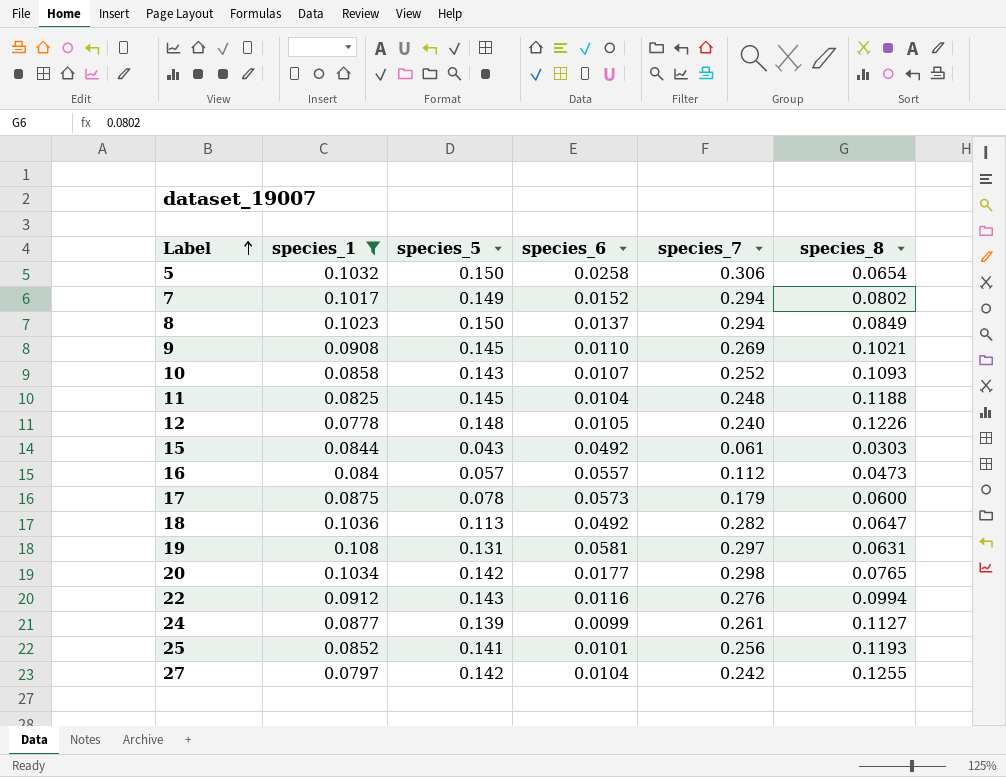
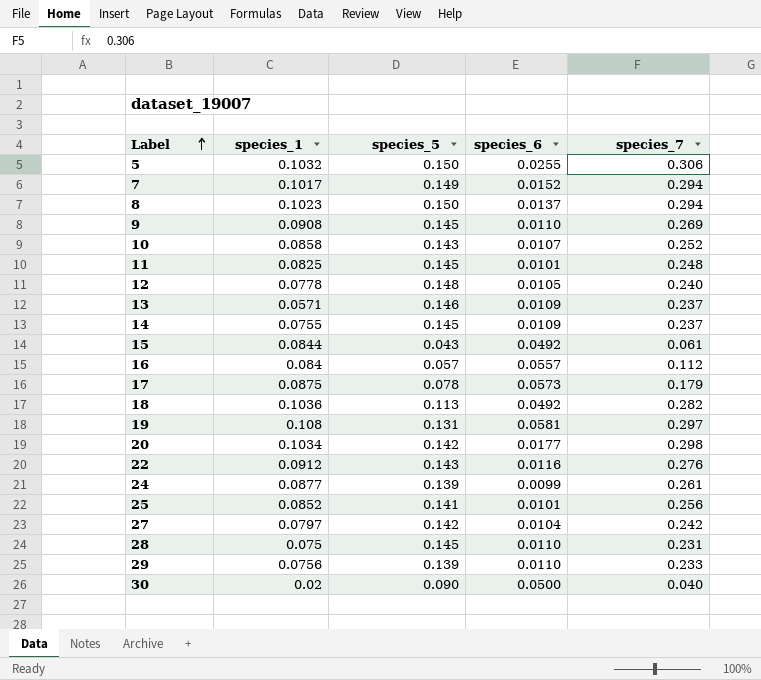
filter: species_1 >= 0.0778 -> none
column species_8 | position: 6 -> none
5 | species_6: 0.0258 -> 0.0255
11 | species_6: 0.0104 -> 0.0101

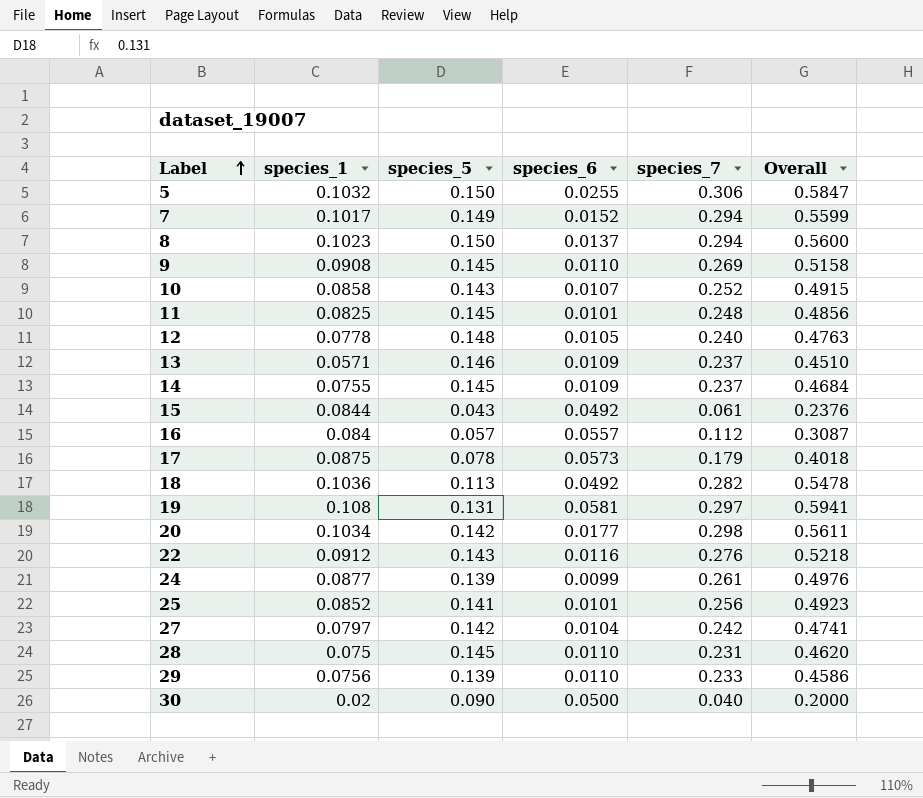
column Overall | formula: none -> [species_1] + [species_5] + [species_6] + [species_7]

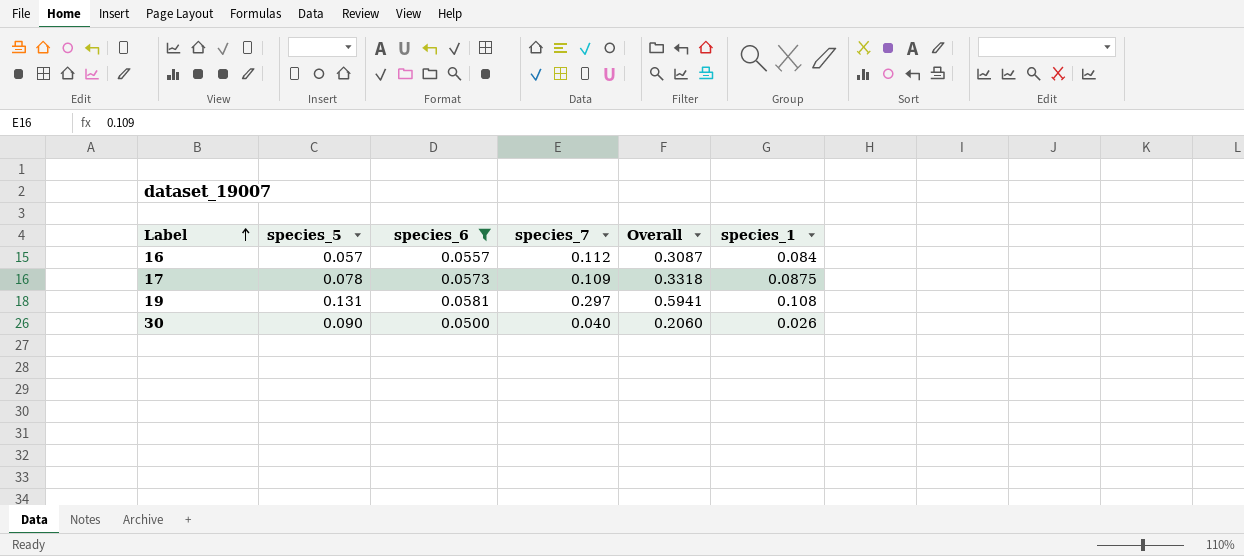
filter: none -> species_6 >= 0.0500
column species_1 | position: 2 -> 6
17 | species_7: 0.179 -> 0.109
17 | Overall: 0.4018 -> 0.3318
30 | Overall: 0.2000 -> 0.2060
30 | species_1: 0.02 -> 0.026

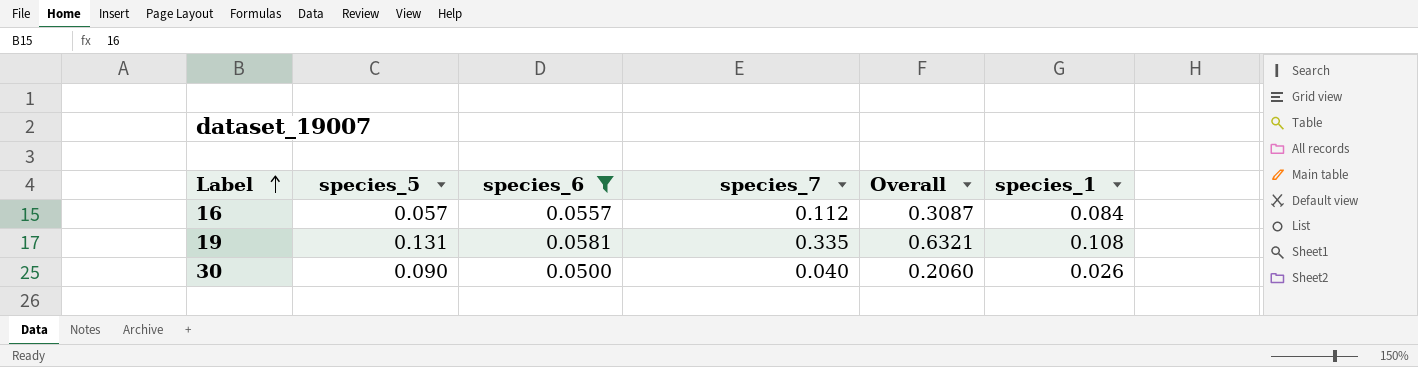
row 17: 0.078 | 0.0573 | 0.109 | 0.3318 | 0.0875 -> none
19 | species_7: 0.297 -> 0.335
19 | Overall: 0.5941 -> 0.6321

